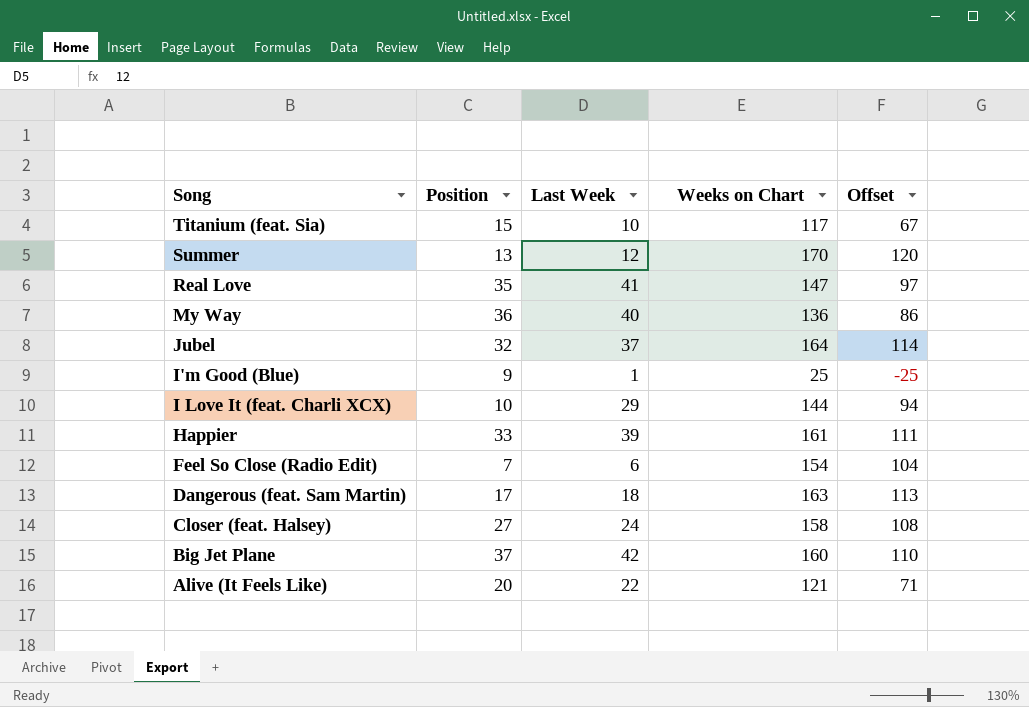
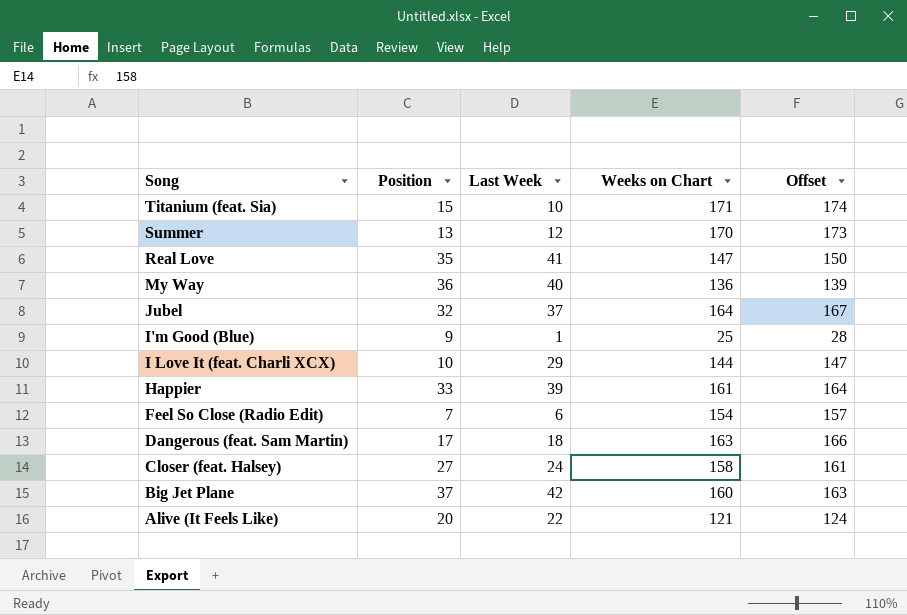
column Offset | formula: [Weeks on Chart] - 50 -> [Weeks on Chart] + 3
Titanium (feat. Sia) | Weeks on Chart: 117 -> 171

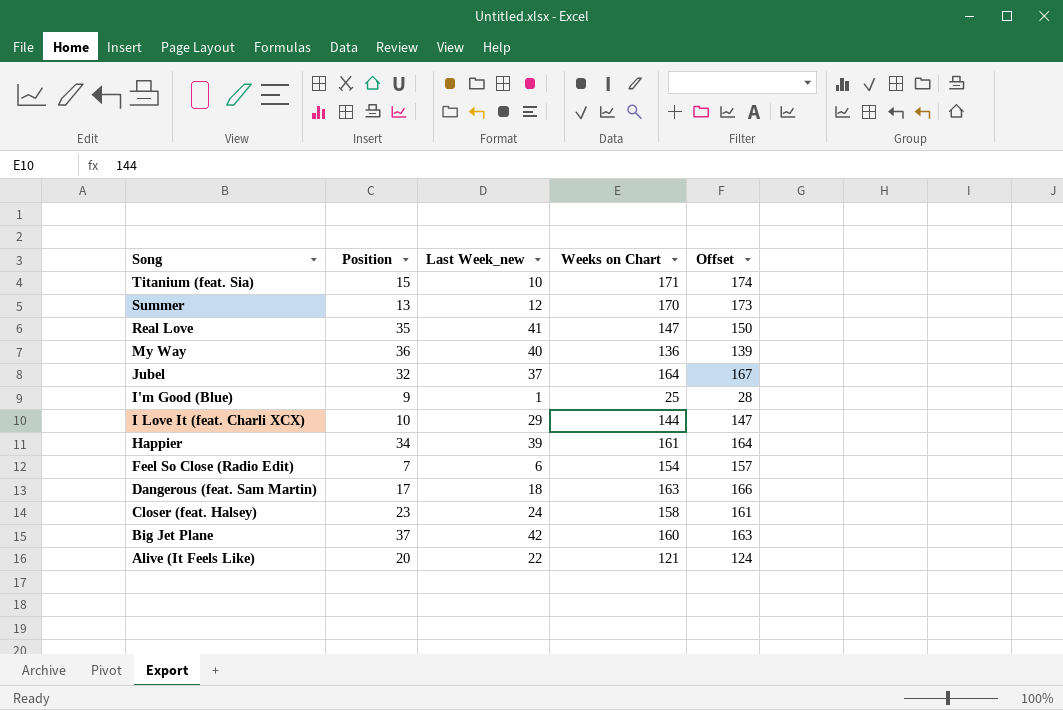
column name: Last Week -> Last Week_new
Happier | Position: 33 -> 34
Closer (feat. Halsey) | Position: 27 -> 23

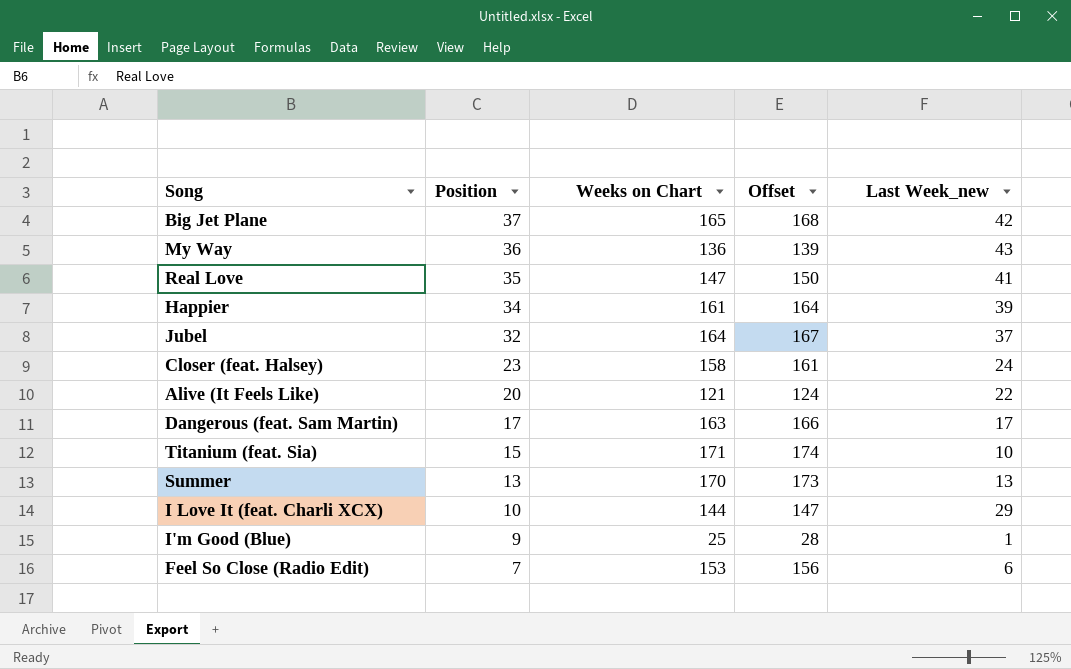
row order: Song descending -> Position descending
column Last Week_new | position: 3 -> 5
Big Jet Plane | Weeks on Chart: 160 -> 165
Big Jet Plane | Offset: 163 -> 168
My Way | Last Week_new: 40 -> 43
Dangerous (feat. Sam Martin) | Last Week_new: 18 -> 17
Summer | Last Week_new: 12 -> 13
Feel So Close (Radio Edit) | Weeks on Chart: 154 -> 153
Feel So Close (Radio Edit) | Offset: 157 -> 156

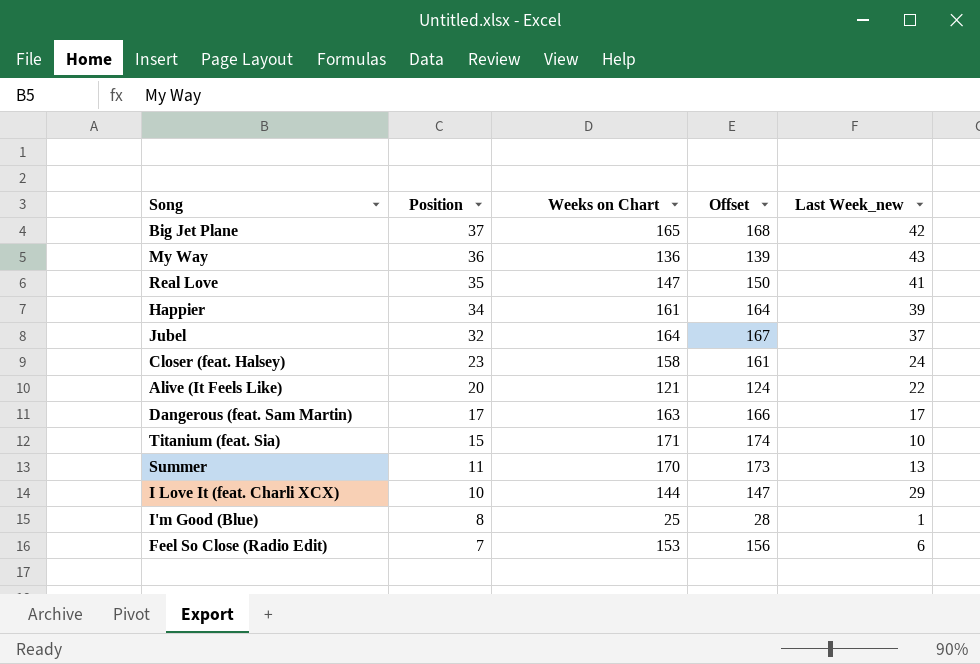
Summer | Position: 13 -> 11
I'm Good (Blue) | Position: 9 -> 8

